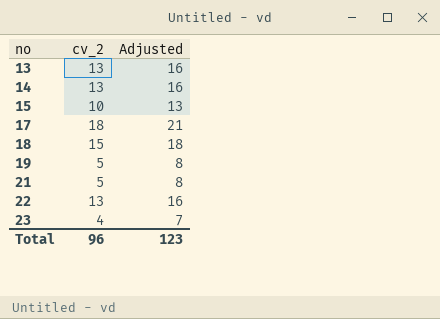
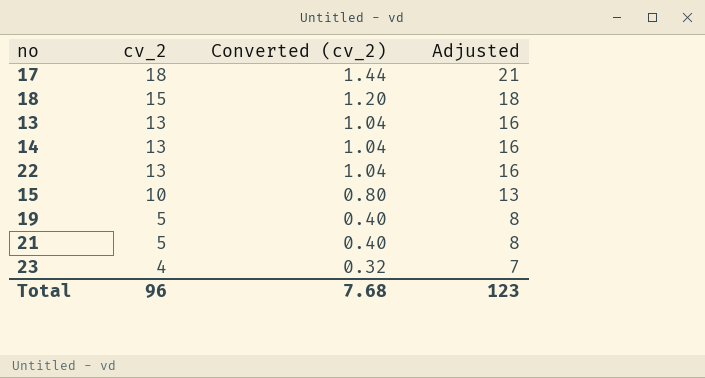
row order: no ascending -> cv_2 descending
column Converted (cv_2) | formula: none -> [cv_2] * 0.08

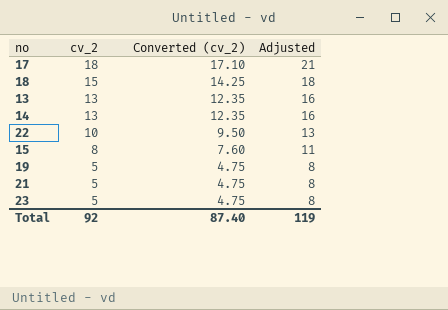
column Converted (cv_2) | formula: [cv_2] * 0.08 -> [cv_2] * 0.95
22 | cv_2: 13 -> 10
22 | Adjusted: 16 -> 13
15 | cv_2: 10 -> 8
15 | Adjusted: 13 -> 11
23 | cv_2: 4 -> 5
23 | Adjusted: 7 -> 8
Total | cv_2: 96 -> 92
Total | Converted (cv_2): 7.68 -> 87.40
Total | Adjusted: 123 -> 119

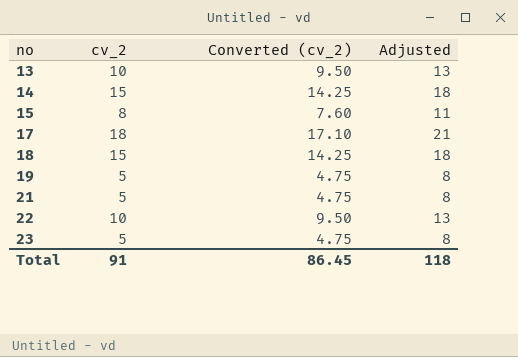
row order: cv_2 descending -> no ascending
13 | cv_2: 13 -> 10
13 | Converted (cv_2): 12.35 -> 9.50
13 | Adjusted: 16 -> 13
14 | cv_2: 13 -> 15
14 | Converted (cv_2): 12.35 -> 14.25
14 | Adjusted: 16 -> 18
Total | cv_2: 92 -> 91
Total | Converted (cv_2): 87.40 -> 86.45
Total | Adjusted: 119 -> 118

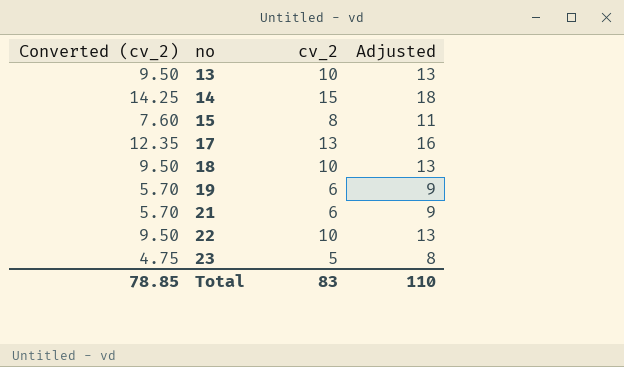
column Converted (cv_2) | position: 3 -> 1
17 | Converted (cv_2): 17.10 -> 12.35
17 | cv_2: 18 -> 13
17 | Adjusted: 21 -> 16
18 | Converted (cv_2): 14.25 -> 9.50
18 | cv_2: 15 -> 10
18 | Adjusted: 18 -> 13
19 | Converted (cv_2): 4.75 -> 5.70
19 | cv_2: 5 -> 6
19 | Adjusted: 8 -> 9
21 | Converted (cv_2): 4.75 -> 5.70
21 | cv_2: 5 -> 6
21 | Adjusted: 8 -> 9
Total | Converted (cv_2): 86.45 -> 78.85
Total | cv_2: 91 -> 83
Total | Adjusted: 118 -> 110

